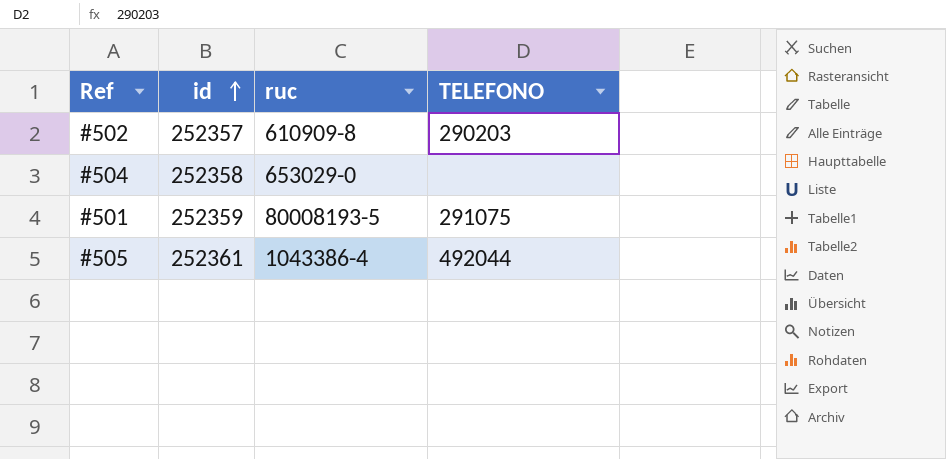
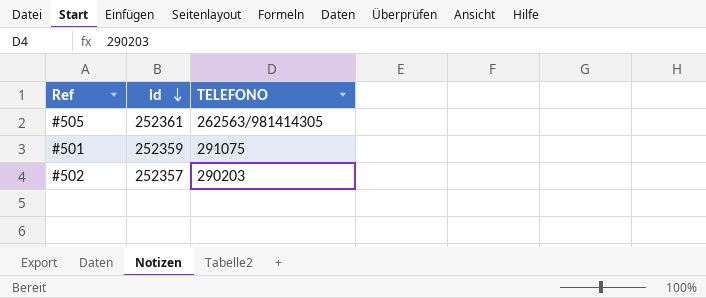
row order: id ascending -> id descending
column ruc | position: 3 -> none
row #504: 252358 | 653029-0 | none -> none
#505 | TELEFONO: 492044 -> 262563/981414305

